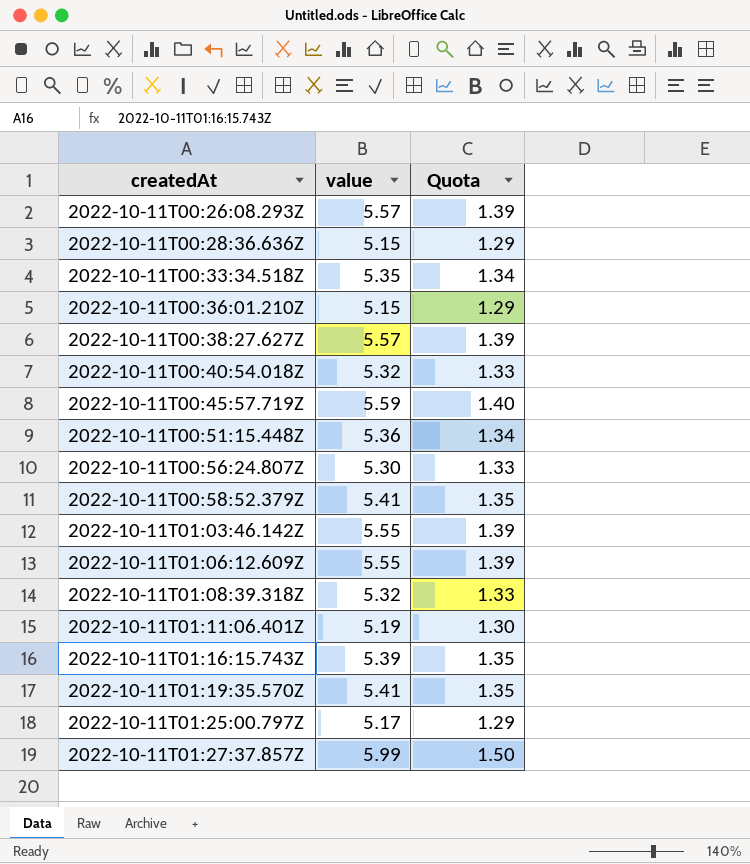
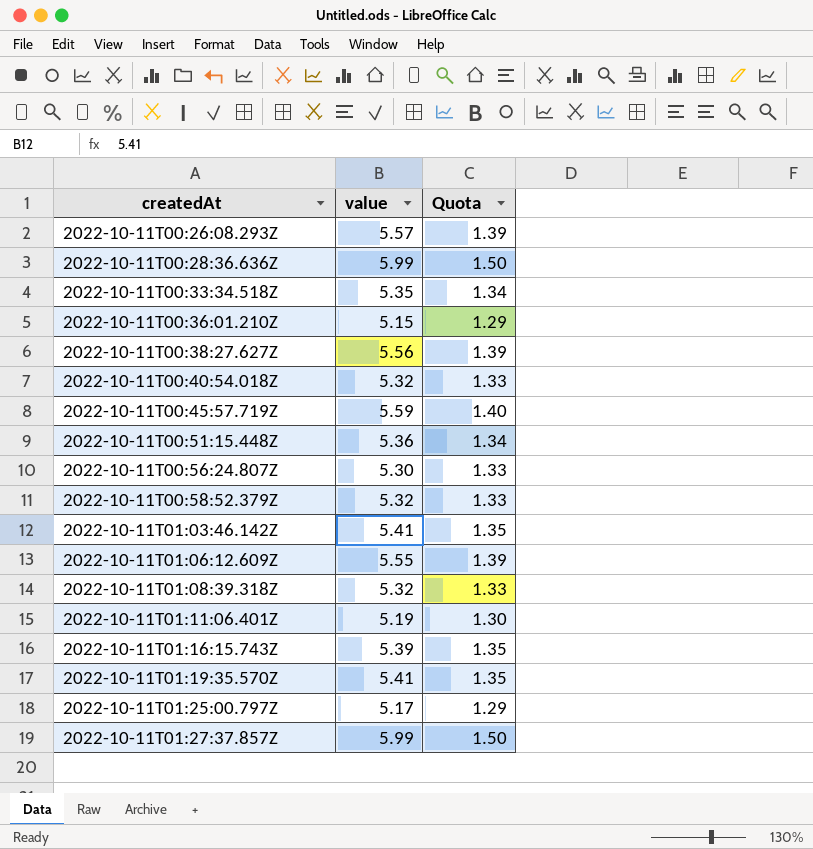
2022-10-11T00:28:36.636Z | value: 5.15 -> 5.99
2022-10-11T00:28:36.636Z | Quota: 1.29 -> 1.50
2022-10-11T00:38:27.627Z | value: 5.57 -> 5.56
2022-10-11T00:58:52.379Z | value: 5.41 -> 5.32
2022-10-11T00:58:52.379Z | Quota: 1.35 -> 1.33
2022-10-11T01:03:46.142Z | value: 5.55 -> 5.41
2022-10-11T01:03:46.142Z | Quota: 1.39 -> 1.35

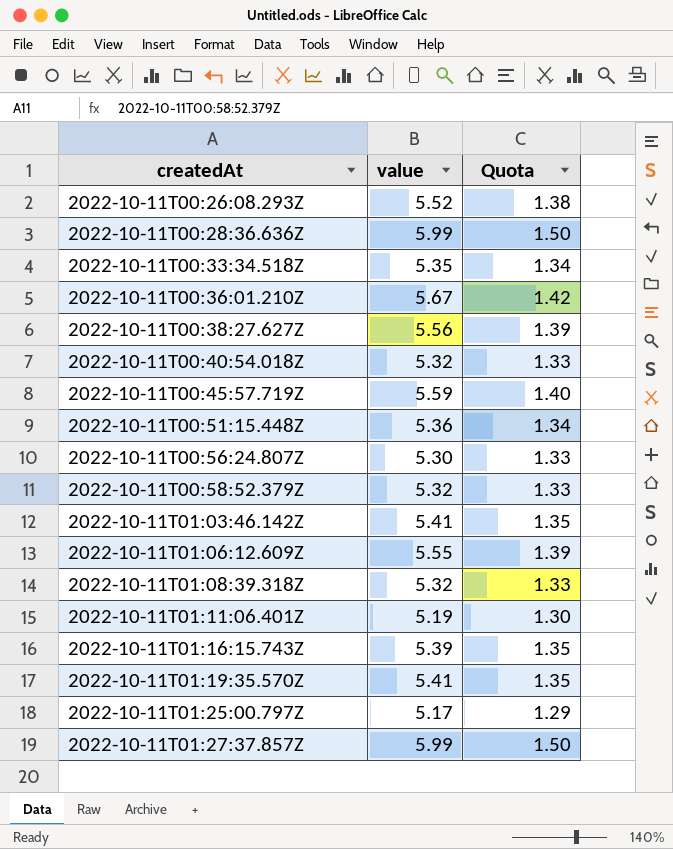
2022-10-11T00:26:08.293Z | value: 5.57 -> 5.52
2022-10-11T00:26:08.293Z | Quota: 1.39 -> 1.38
2022-10-11T00:36:01.210Z | value: 5.15 -> 5.67
2022-10-11T00:36:01.210Z | Quota: 1.29 -> 1.42

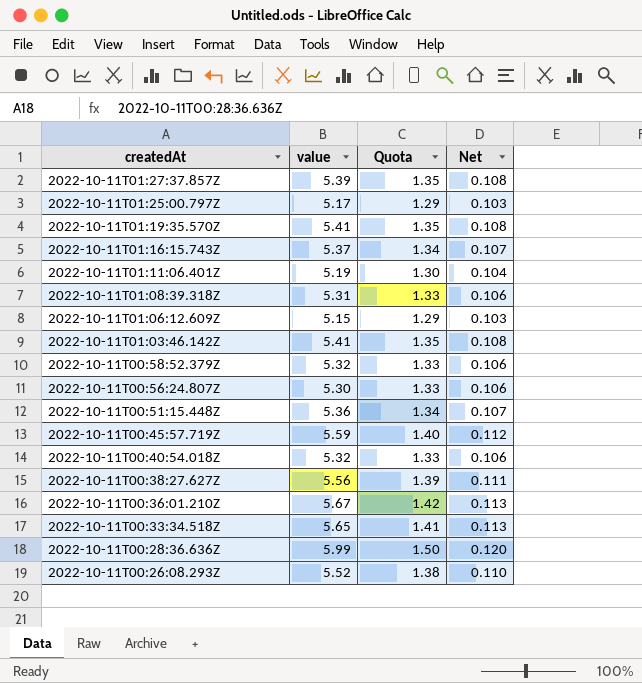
row order: createdAt ascending -> createdAt descending
column Net | formula: none -> [value] * 0.02
2022-10-11T01:27:37.857Z | value: 5.99 -> 5.39
2022-10-11T01:27:37.857Z | Quota: 1.50 -> 1.35
2022-10-11T01:16:15.743Z | value: 5.39 -> 5.37
2022-10-11T01:16:15.743Z | Quota: 1.35 -> 1.34
2022-10-11T01:08:39.318Z | value: 5.32 -> 5.31
2022-10-11T01:06:12.609Z | value: 5.55 -> 5.15
2022-10-11T01:06:12.609Z | Quota: 1.39 -> 1.29
2022-10-11T00:33:34.518Z | value: 5.35 -> 5.65
2022-10-11T00:33:34.518Z | Quota: 1.34 -> 1.41

